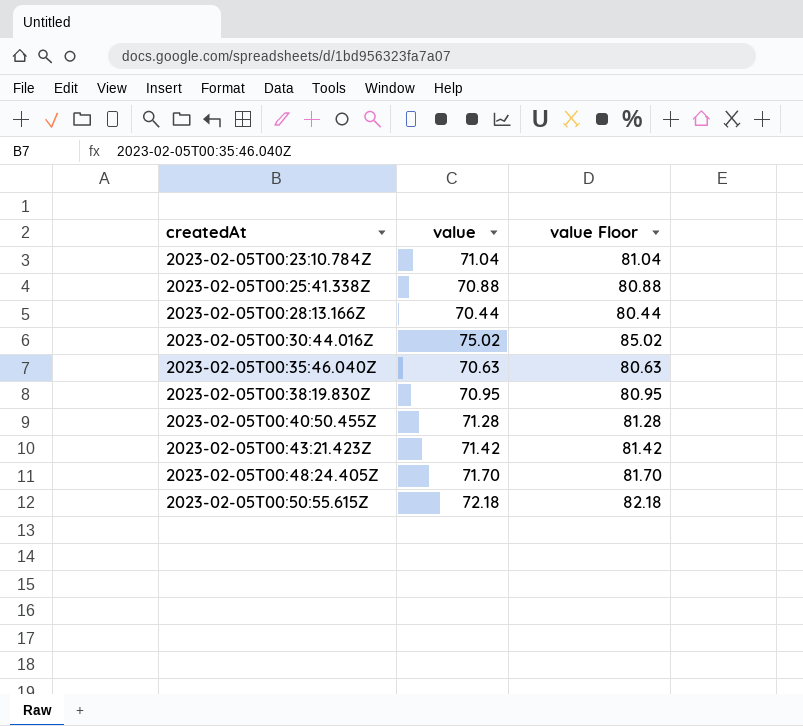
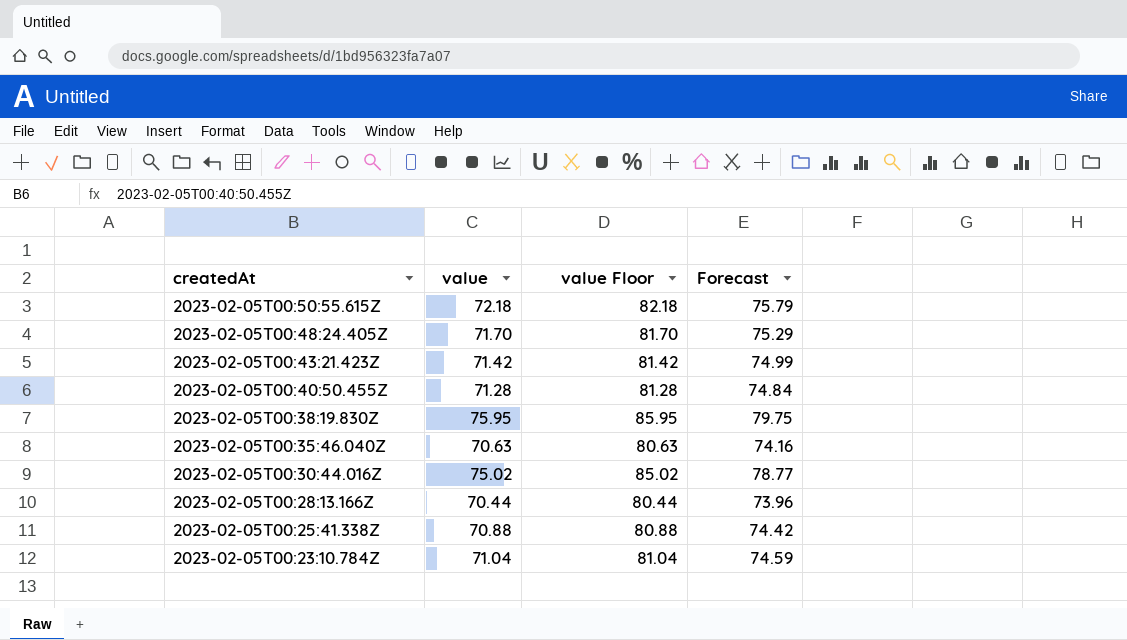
row order: createdAt ascending -> createdAt descending
column Forecast | formula: none -> [value] * 1.05
2023-02-05T00:38:19.830Z | value: 70.95 -> 75.95
2023-02-05T00:38:19.830Z | value Floor: 80.95 -> 85.95

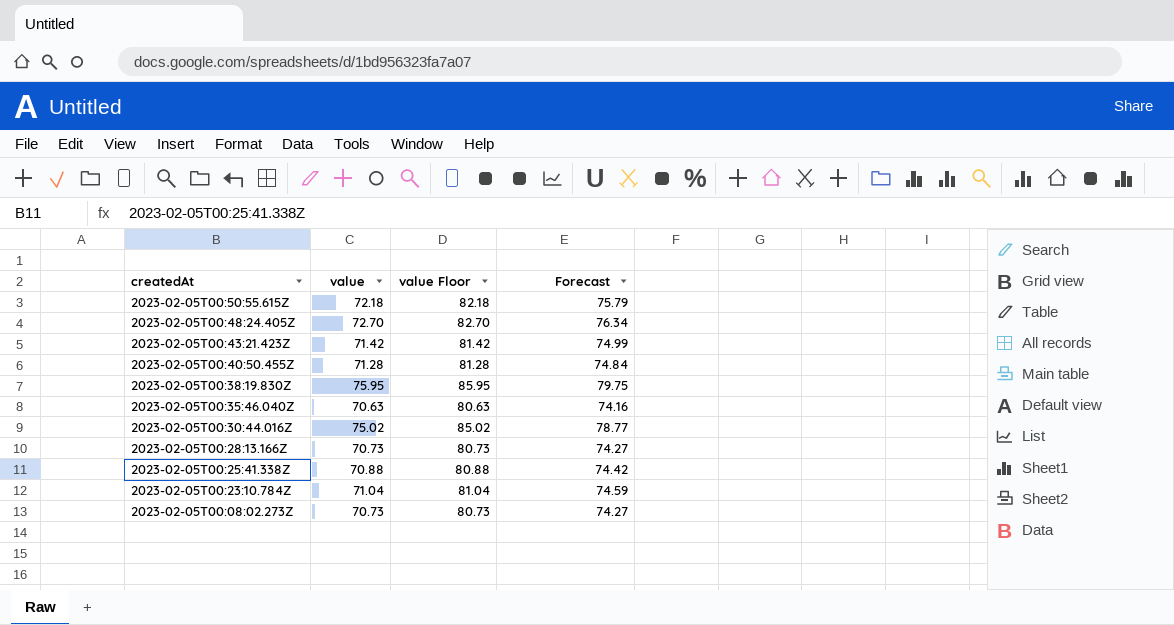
2023-02-05T00:48:24.405Z | value: 71.70 -> 72.70
2023-02-05T00:48:24.405Z | value Floor: 81.70 -> 82.70
2023-02-05T00:48:24.405Z | Forecast: 75.29 -> 76.34
2023-02-05T00:28:13.166Z | value: 70.44 -> 70.73
2023-02-05T00:28:13.166Z | value Floor: 80.44 -> 80.73
2023-02-05T00:28:13.166Z | Forecast: 73.96 -> 74.27
row 2023-02-05T00:08:02.273Z: none -> 70.73 | 80.73 | 74.27

